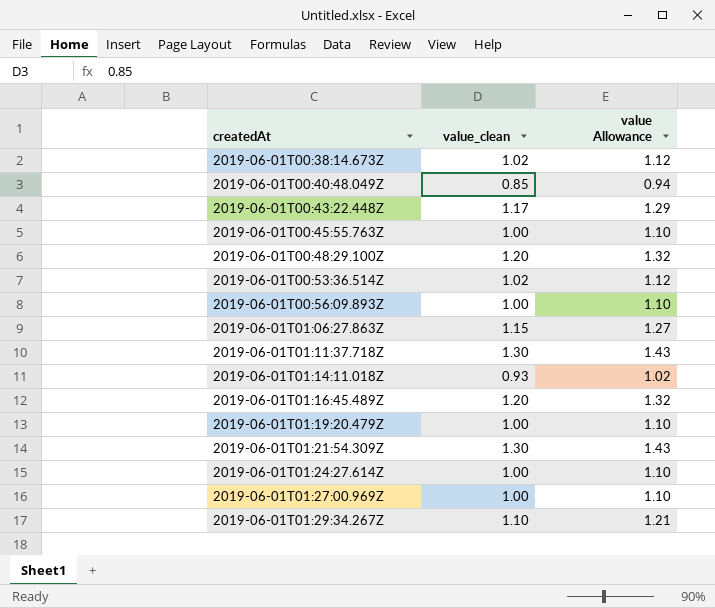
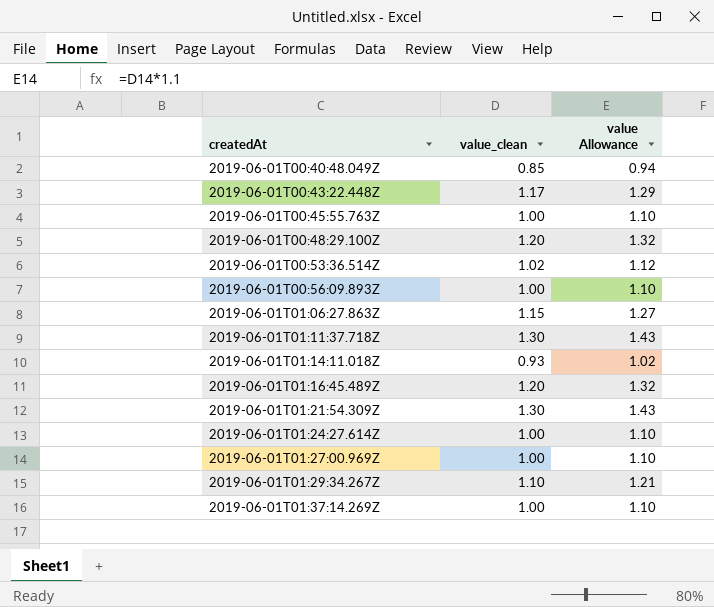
row 2019-06-01T00:38:14.673Z: 1.02 | 1.12 -> none
row 2019-06-01T01:19:20.479Z: 1.00 | 1.10 -> none
row 2019-06-01T01:37:14.269Z: none -> 1.00 | 1.10

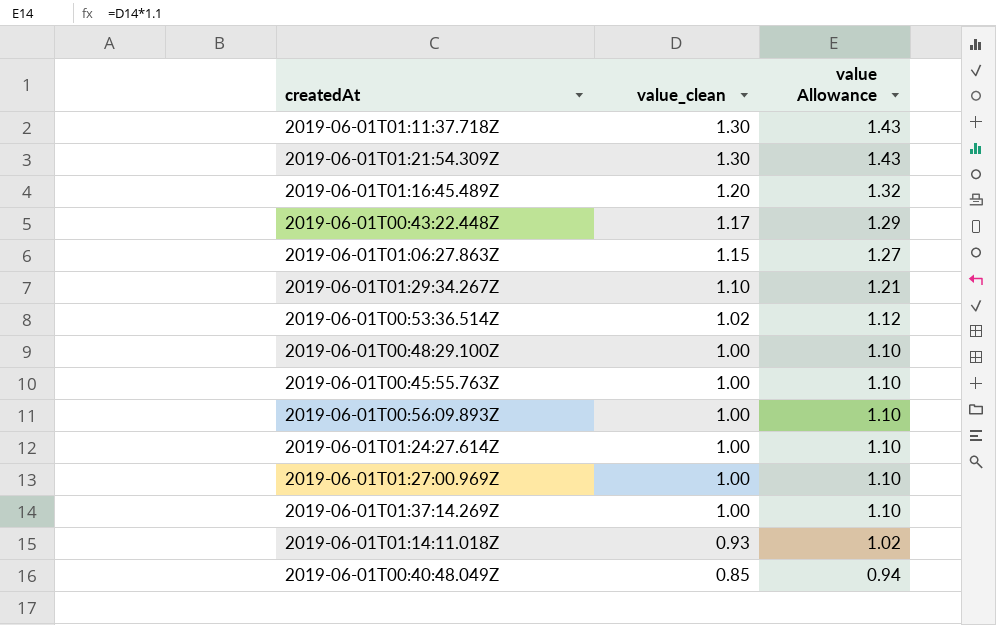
row order: createdAt ascending -> value_clean descending
2019-06-01T00:48:29.100Z | value_clean: 1.20 -> 1.00
2019-06-01T00:48:29.100Z | value Allowance: 1.32 -> 1.10

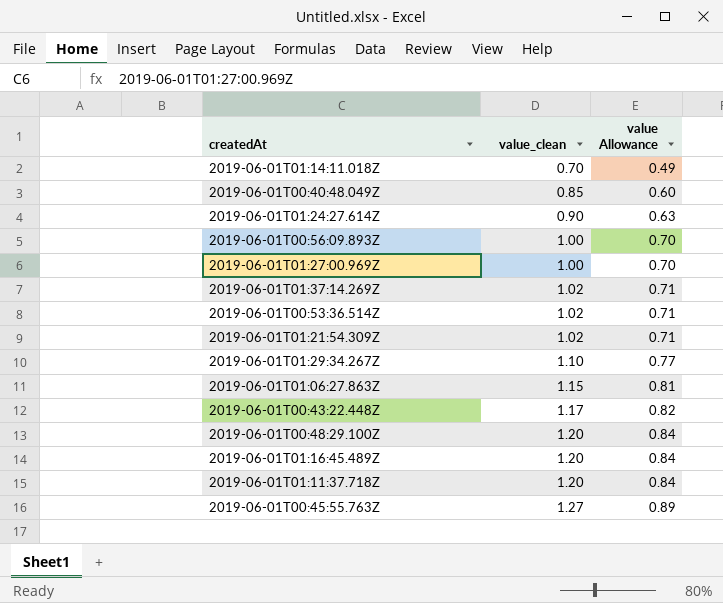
row order: value_clean descending -> value_clean ascending
column value Allowance | formula: [value_clean] * 1.1 -> [value_clean] * 0.7
2019-06-01T01:14:11.018Z | value_clean: 0.93 -> 0.70
2019-06-01T01:24:27.614Z | value_clean: 1.00 -> 0.90
2019-06-01T01:37:14.269Z | value_clean: 1.00 -> 1.02
2019-06-01T01:21:54.309Z | value_clean: 1.30 -> 1.02
2019-06-01T00:48:29.100Z | value_clean: 1.00 -> 1.20
2019-06-01T01:11:37.718Z | value_clean: 1.30 -> 1.20
2019-06-01T00:45:55.763Z | value_clean: 1.00 -> 1.27

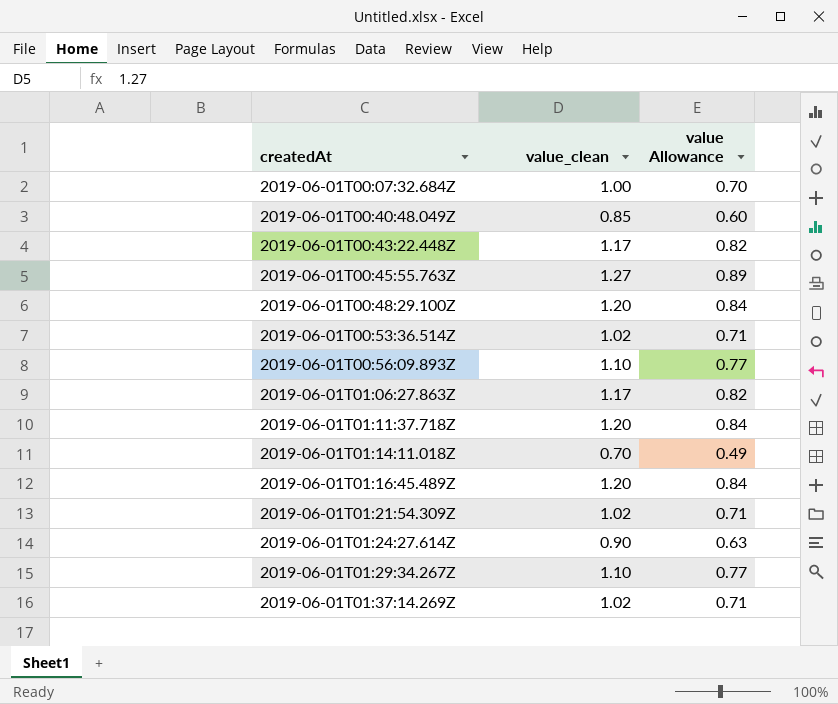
row order: value_clean ascending -> createdAt ascending
row 2019-06-01T01:27:00.969Z: 1.00 | 0.70 -> none
row 2019-06-01T00:07:32.684Z: none -> 1.00 | 0.70
2019-06-01T00:56:09.893Z | value_clean: 1.00 -> 1.10
2019-06-01T00:56:09.893Z | value Allowance: 0.70 -> 0.77
2019-06-01T01:06:27.863Z | value_clean: 1.15 -> 1.17
2019-06-01T01:06:27.863Z | value Allowance: 0.81 -> 0.82

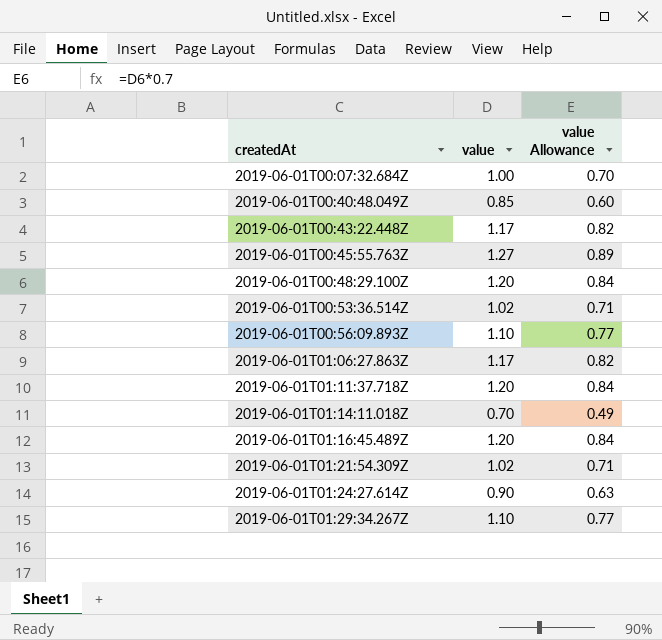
column name: value_clean -> value
row 2019-06-01T01:37:14.269Z: 1.02 | 0.71 -> none

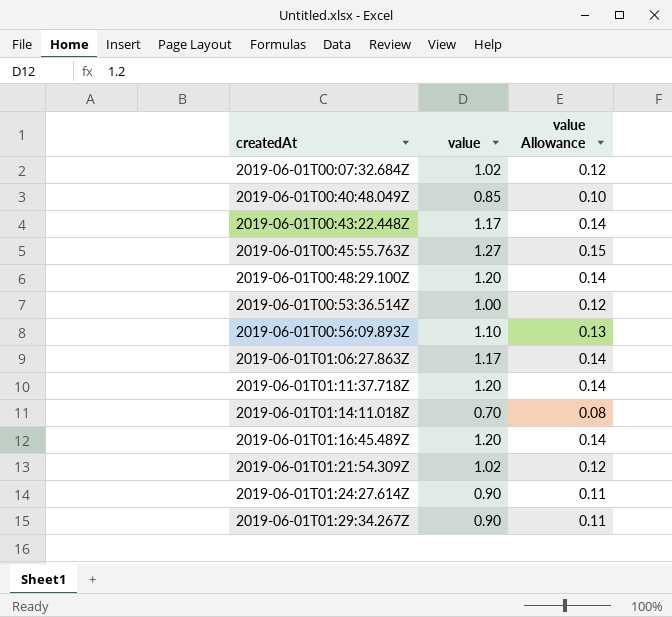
column value Allowance | formula: [value] * 0.7 -> [value] * 0.12
2019-06-01T00:07:32.684Z | value: 1.00 -> 1.02
2019-06-01T00:53:36.514Z | value: 1.02 -> 1.00
2019-06-01T01:29:34.267Z | value: 1.10 -> 0.90

